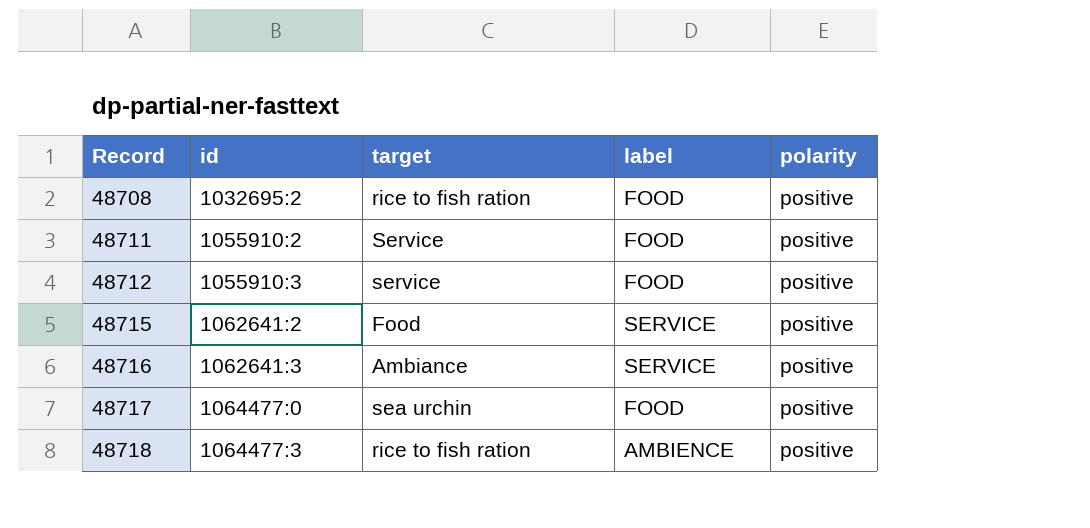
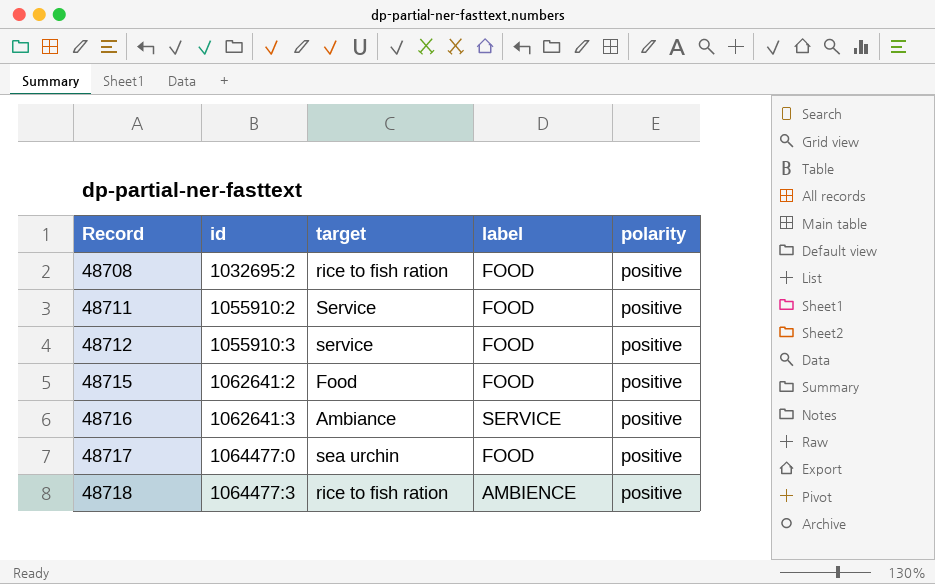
48715 | label: SERVICE -> FOOD

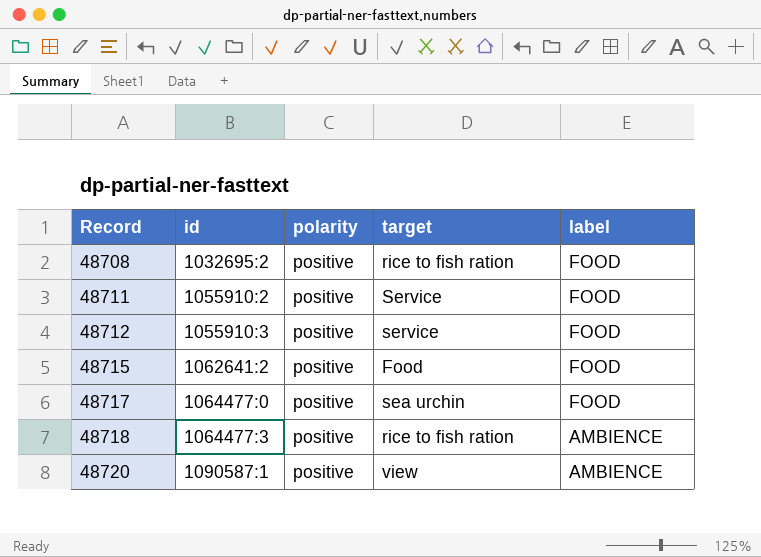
column polarity | position: 5 -> 3
row 48716: 1062641:3 | Ambiance | SERVICE | positive -> none
row 48720: none -> 1090587:1 | positive | view | AMBIENCE

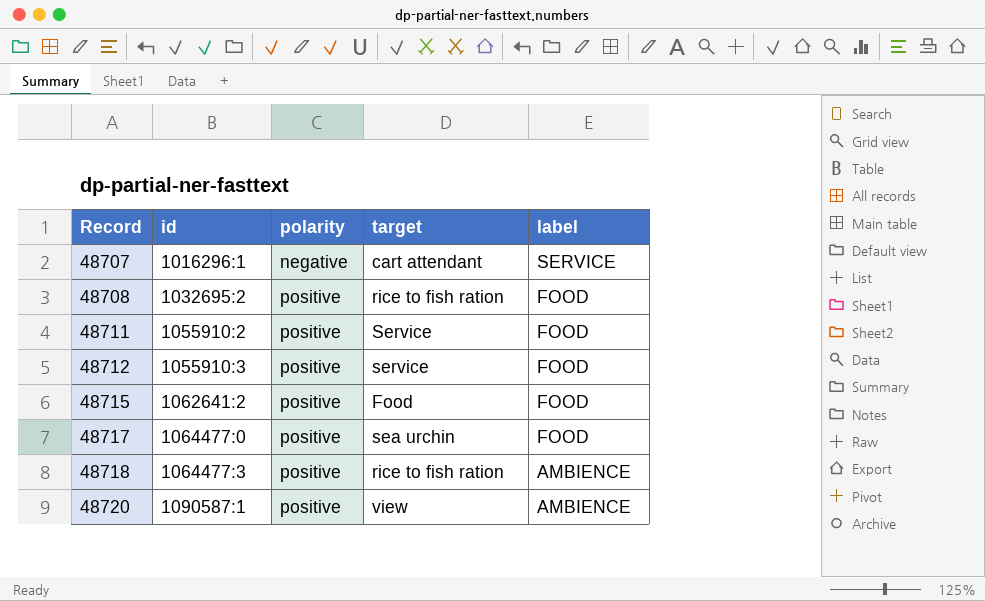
row 48707: none -> 1016296:1 | negative | cart attendant | SERVICE

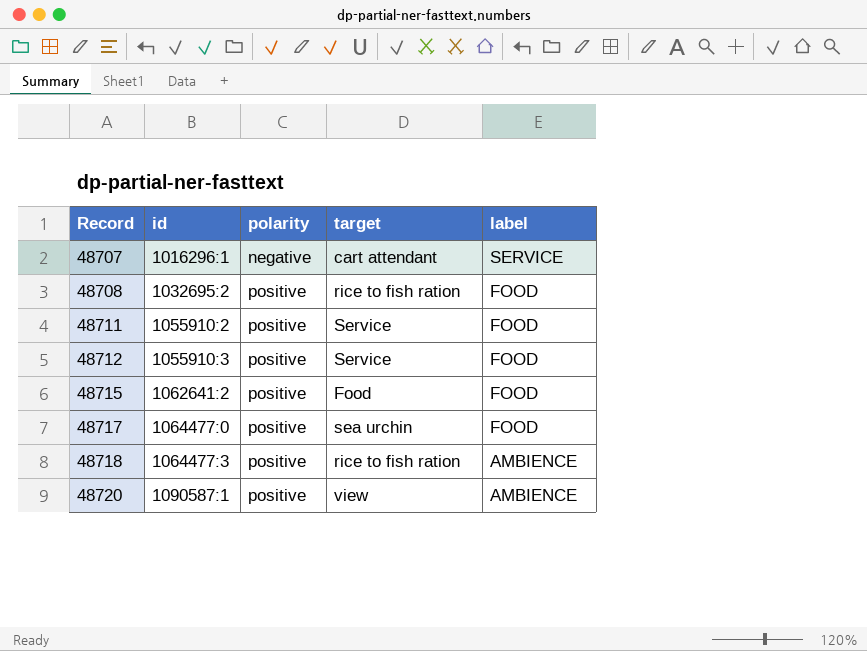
48712 | target: service -> Service

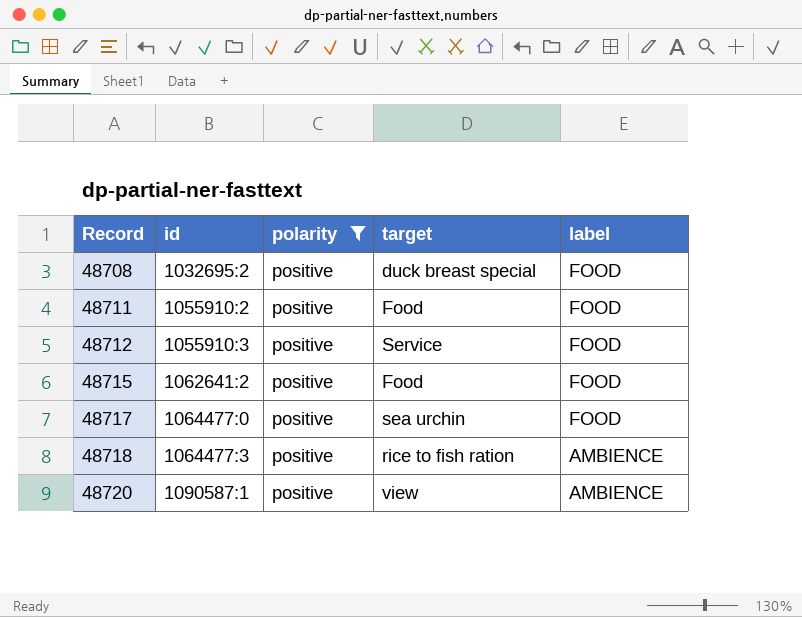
filter: none -> polarity = positive
48708 | target: rice to fish ration -> duck breast special
48711 | target: Service -> Food

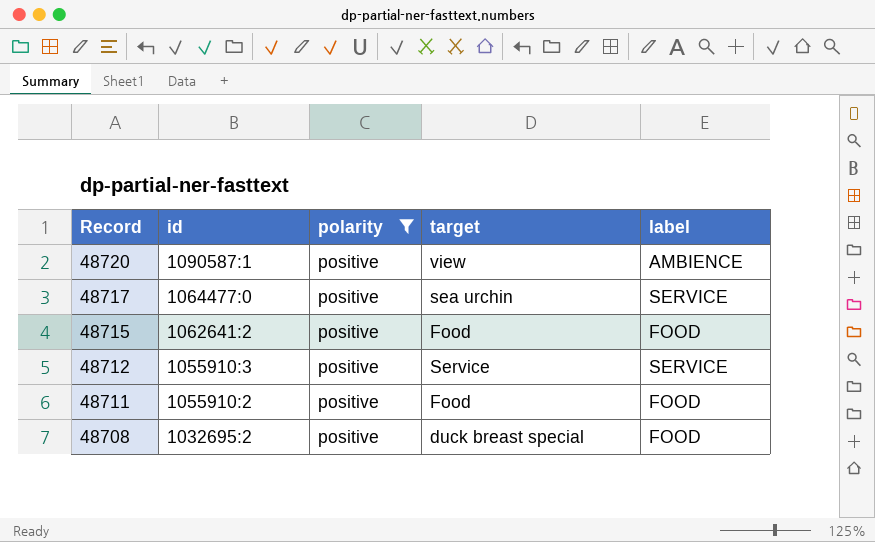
row order: Record ascending -> Record descending
row 48718: 1064477:3 | positive | rice to fish ration | AMBIENCE -> none
48717 | label: FOOD -> SERVICE
48712 | label: FOOD -> SERVICE

